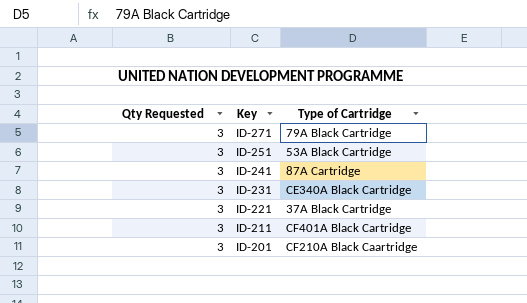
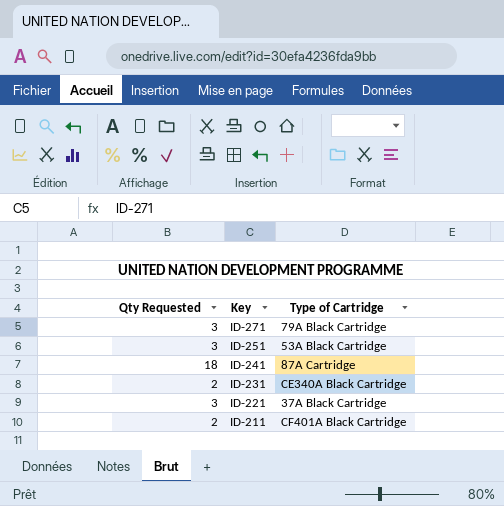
row ID-201: 3 | CF210A Black Caartridge -> none
ID-241 | Qty Requested: 3 -> 18
ID-231 | Qty Requested: 3 -> 2
ID-211 | Qty Requested: 3 -> 2

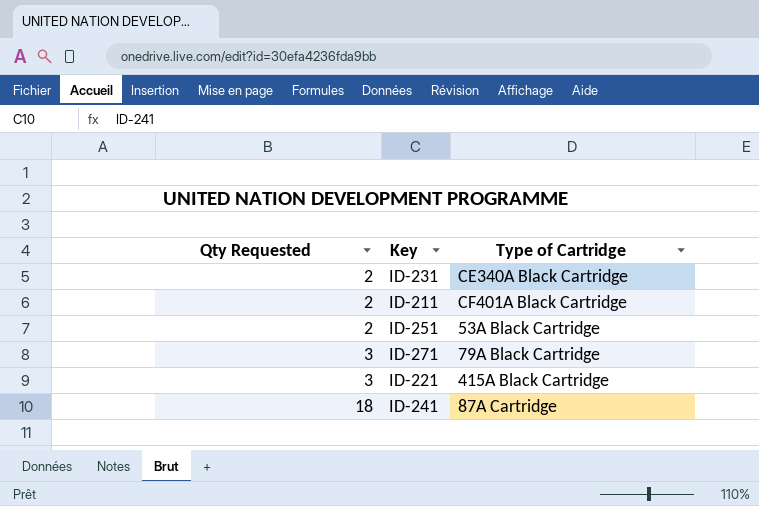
row order: Key descending -> Qty Requested ascending
ID-251 | Qty Requested: 3 -> 2
ID-221 | Type of Cartridge: 37A Black Cartridge -> 415A Black Cartridge

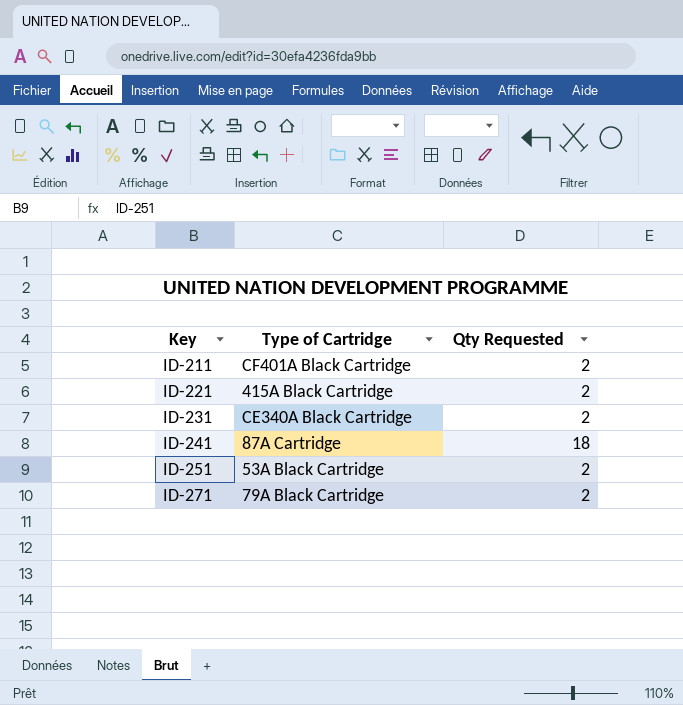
row order: Qty Requested ascending -> Key ascending
column Qty Requested | position: 1 -> 3
ID-221 | Qty Requested: 3 -> 2
ID-271 | Qty Requested: 3 -> 2

